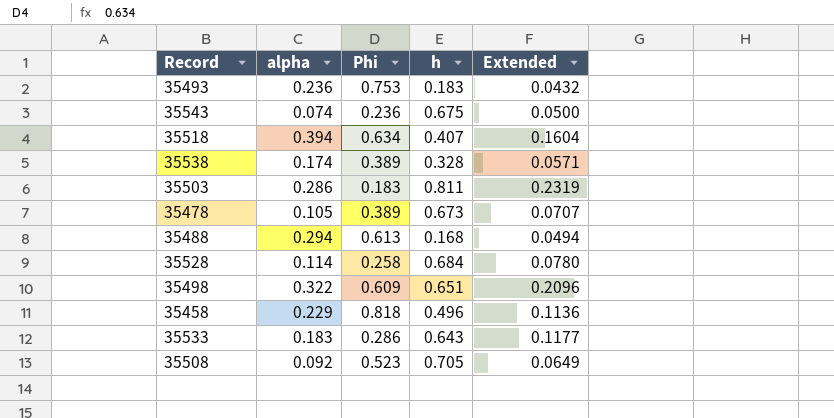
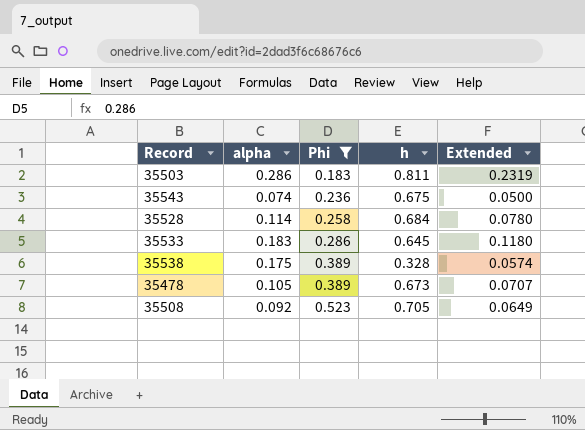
filter: none -> Phi <= 0.523
row order: none -> Phi ascending
35533 | h: 0.643 -> 0.645
35533 | Extended: 0.1177 -> 0.1180
35538 | alpha: 0.174 -> 0.175
35538 | Extended: 0.0571 -> 0.0574

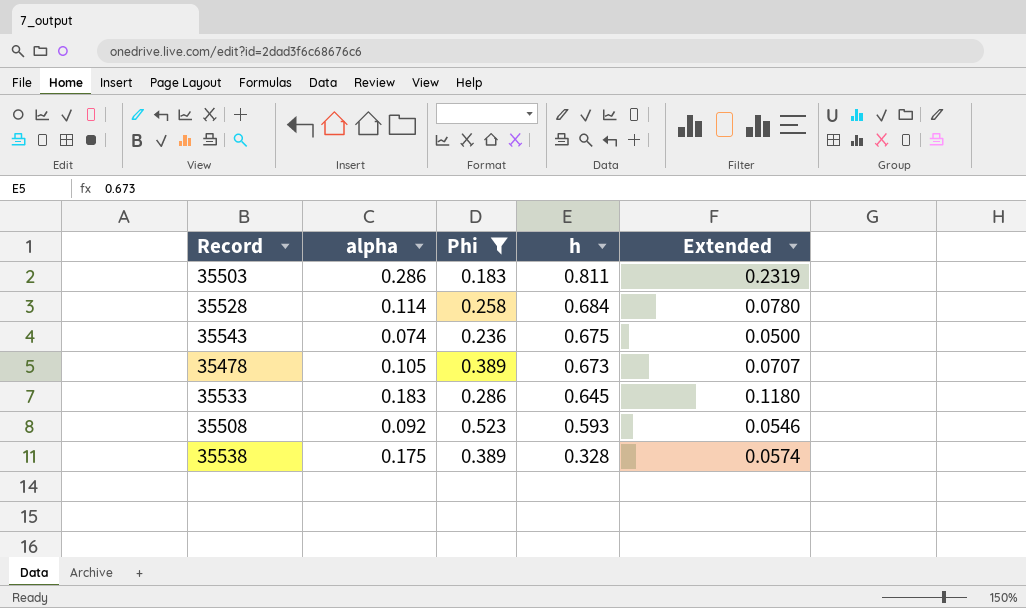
row order: Phi ascending -> h descending
35508 | h: 0.705 -> 0.593
35508 | Extended: 0.0649 -> 0.0546

